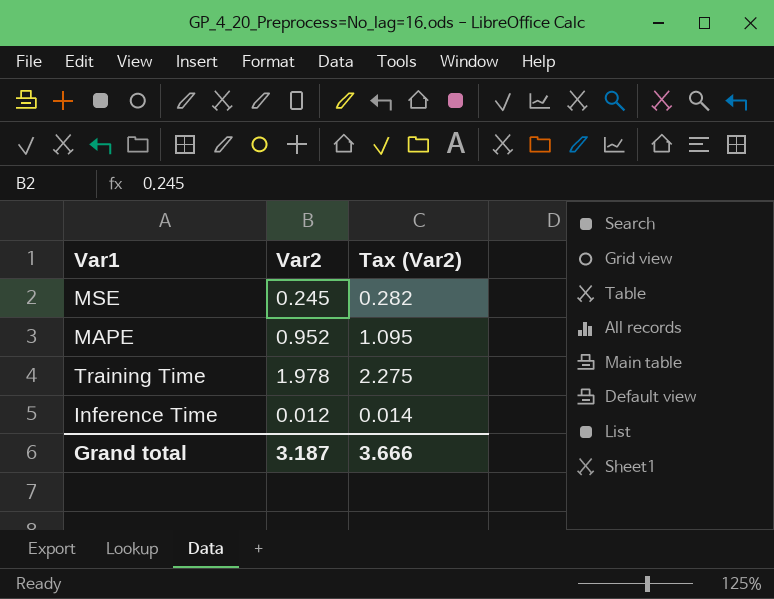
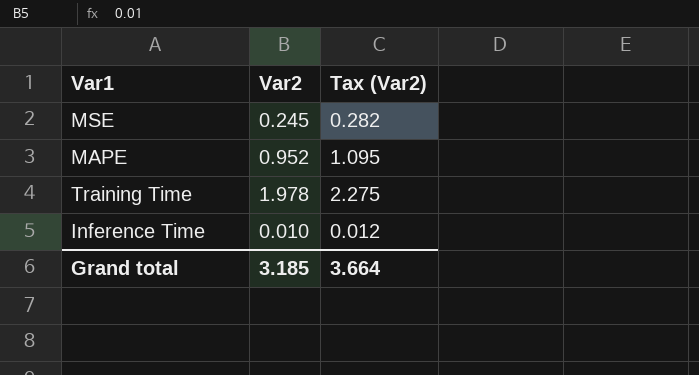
Inference Time | Var2: 0.012 -> 0.010
Inference Time | Tax (Var2): 0.014 -> 0.012
Grand total | Var2: 3.187 -> 3.185
Grand total | Tax (Var2): 3.666 -> 3.664

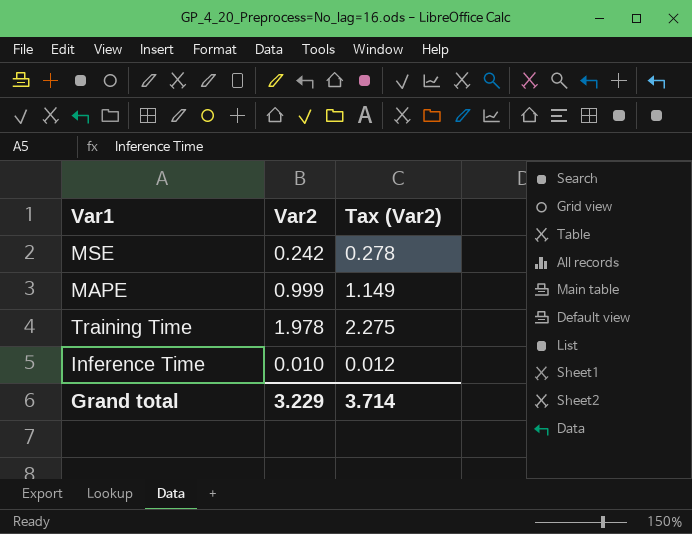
MSE | Var2: 0.245 -> 0.242
MSE | Tax (Var2): 0.282 -> 0.278
MAPE | Var2: 0.952 -> 0.999
MAPE | Tax (Var2): 1.095 -> 1.149
Grand total | Var2: 3.185 -> 3.229
Grand total | Tax (Var2): 3.664 -> 3.714

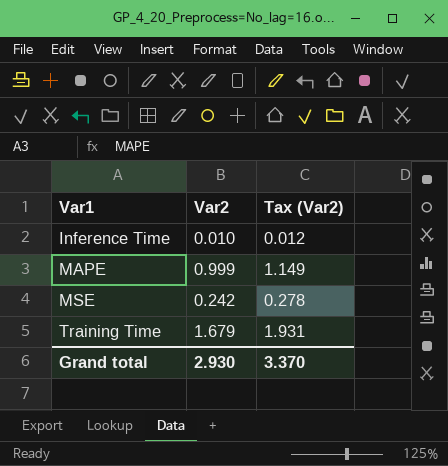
row order: none -> Var1 ascending
Training Time | Var2: 1.978 -> 1.679
Training Time | Tax (Var2): 2.275 -> 1.931
Grand total | Var2: 3.229 -> 2.930
Grand total | Tax (Var2): 3.714 -> 3.370

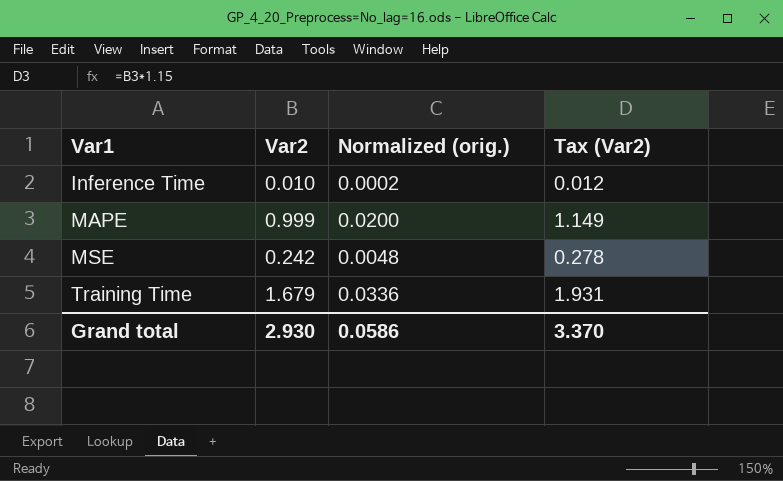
column Normalized (orig.) | formula: none -> [Var2] * 0.02

